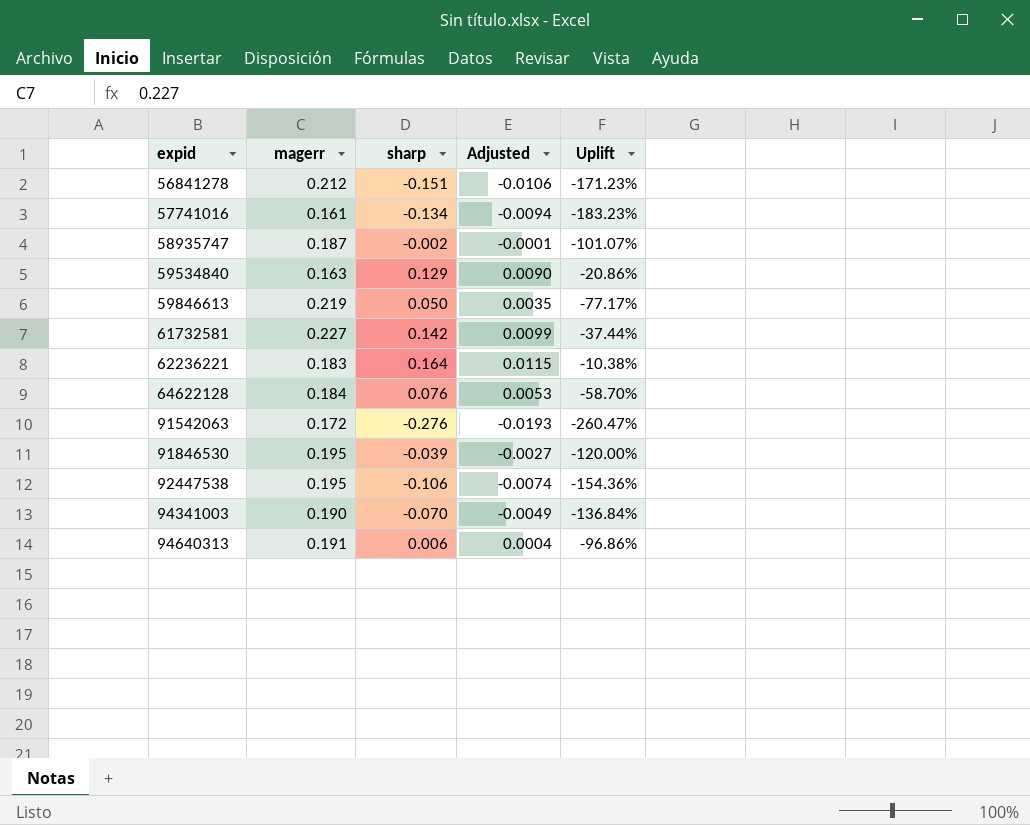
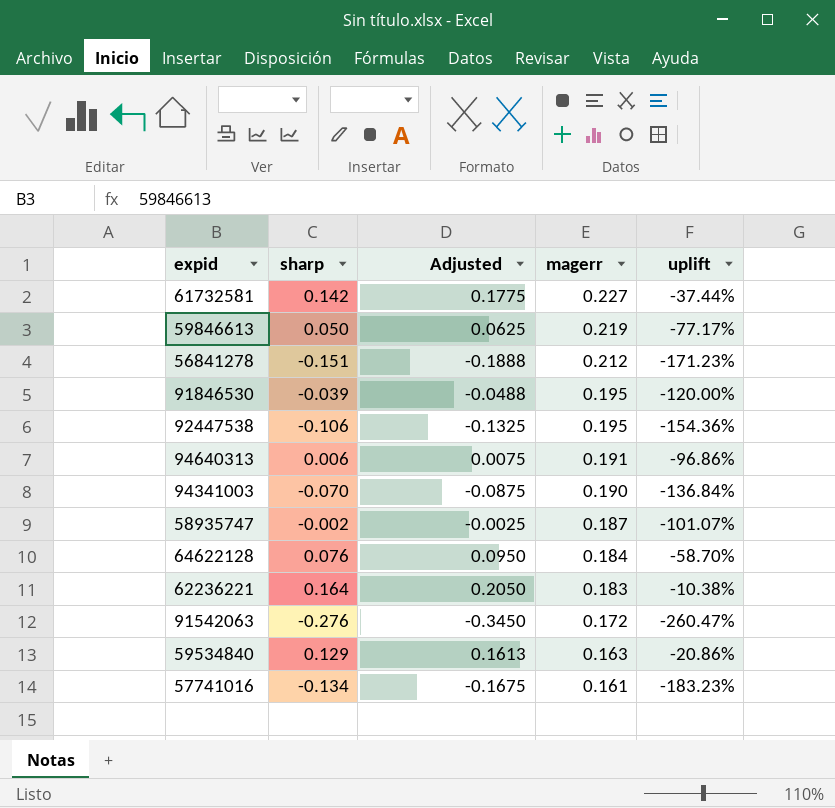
row order: expid ascending -> magerr descending
column Adjusted | formula: [sharp] * 0.07 -> [sharp] * 1.25
column magerr | position: 2 -> 4
column name: Uplift -> uplift

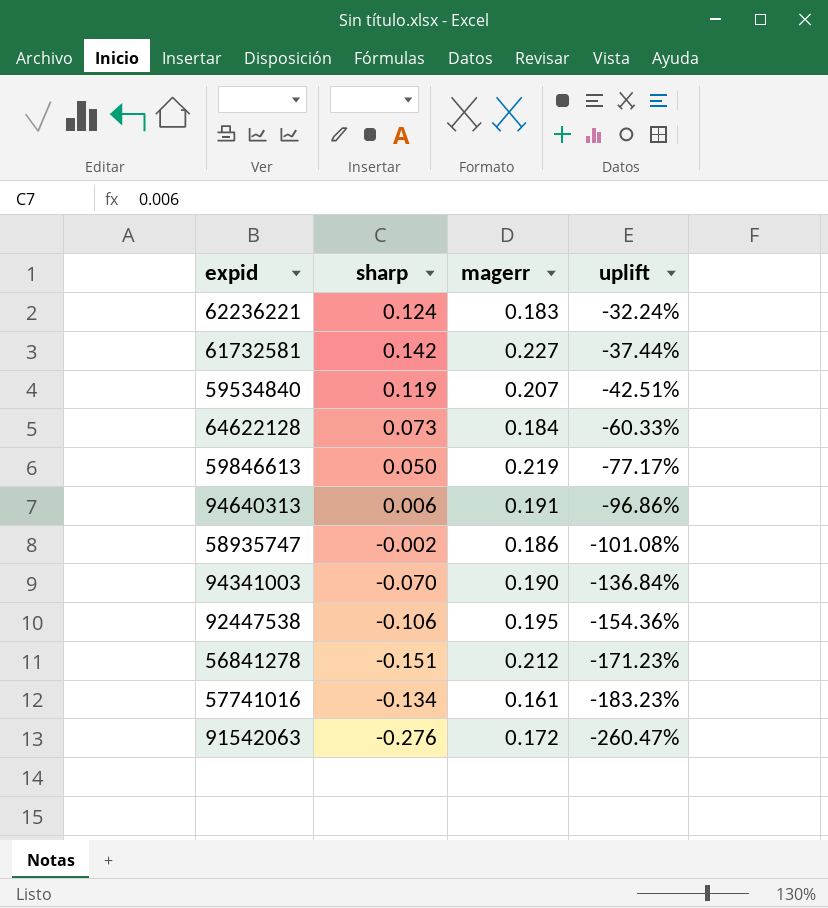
row order: magerr descending -> uplift descending
column Adjusted | formula: [sharp] * 1.25 -> none
row 91846530: -0.039 | -0.0488 | 0.195 | -120.00% -> none
62236221 | sharp: 0.164 -> 0.124
62236221 | uplift: -10.38% -> -32.24%
59534840 | sharp: 0.129 -> 0.119
59534840 | magerr: 0.163 -> 0.207
59534840 | uplift: -20.86% -> -42.51%
64622128 | sharp: 0.076 -> 0.073
64622128 | uplift: -58.70% -> -60.33%
58935747 | magerr: 0.187 -> 0.186
58935747 | uplift: -101.07% -> -101.08%

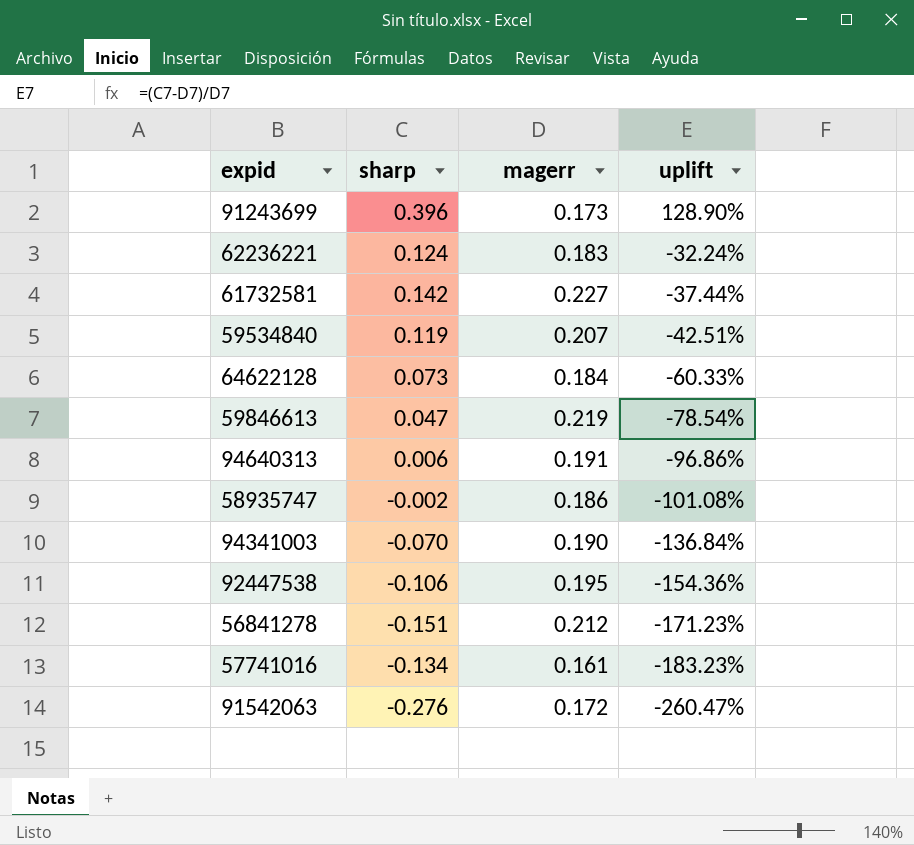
row 91243699: none -> 0.396 | 0.173 | 128.90%
59846613 | sharp: 0.050 -> 0.047
59846613 | uplift: -77.17% -> -78.54%

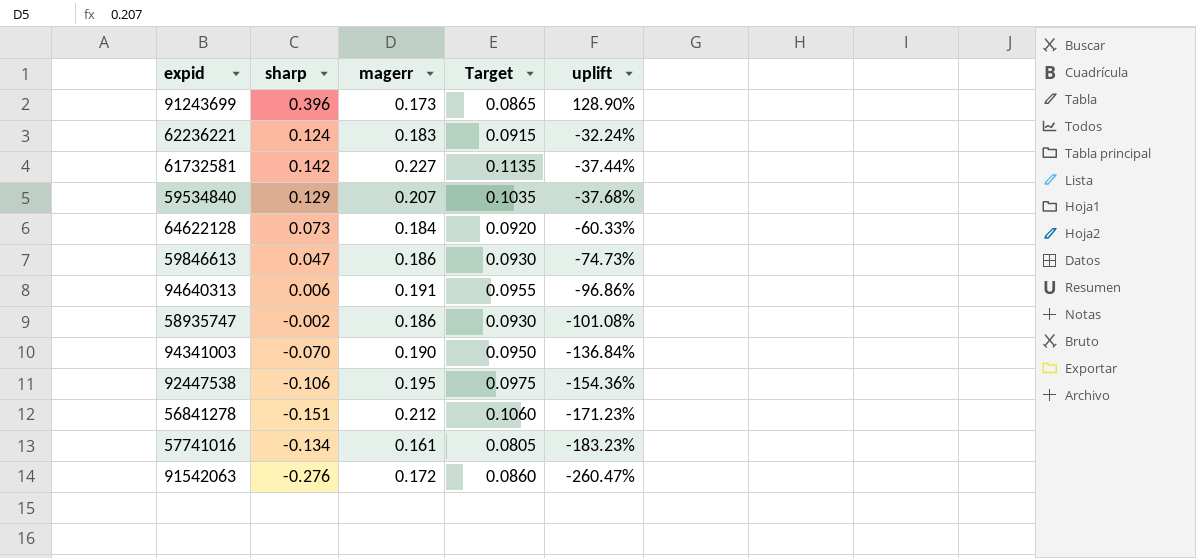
column Target | formula: none -> [magerr] * 0.5
59534840 | sharp: 0.119 -> 0.129
59534840 | uplift: -42.51% -> -37.68%
59846613 | magerr: 0.219 -> 0.186
59846613 | uplift: -78.54% -> -74.73%

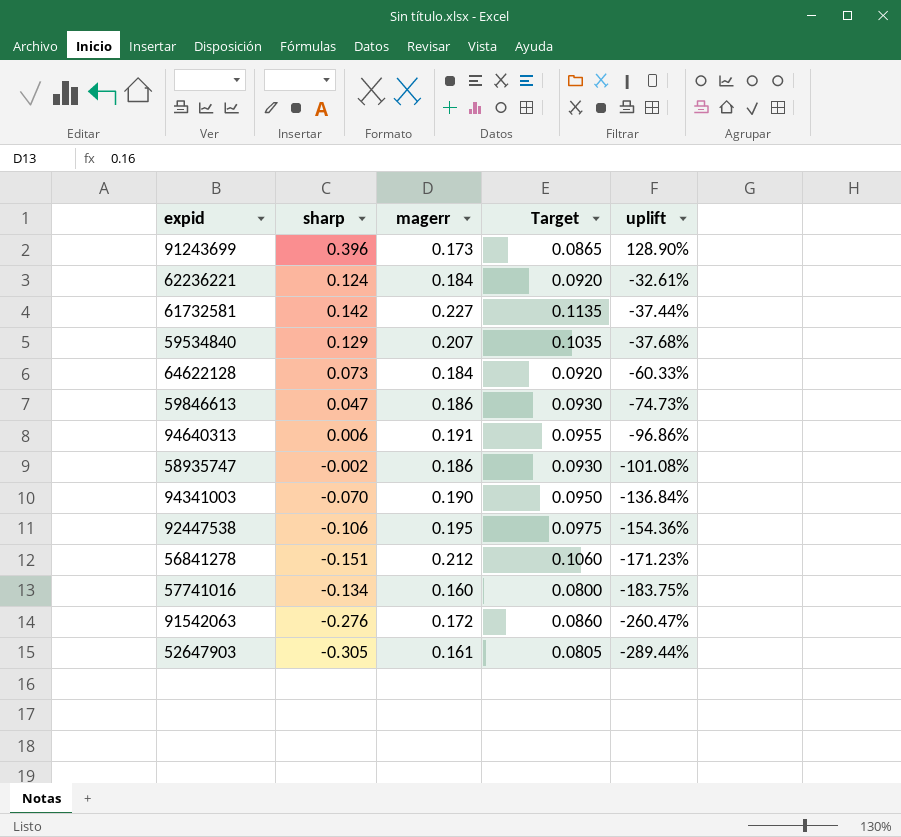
62236221 | magerr: 0.183 -> 0.184
62236221 | Target: 0.0915 -> 0.0920
62236221 | uplift: -32.24% -> -32.61%
57741016 | magerr: 0.161 -> 0.160
57741016 | Target: 0.0805 -> 0.0800
57741016 | uplift: -183.23% -> -183.75%
row 52647903: none -> -0.305 | 0.161 | 0.0805 | -289.44%

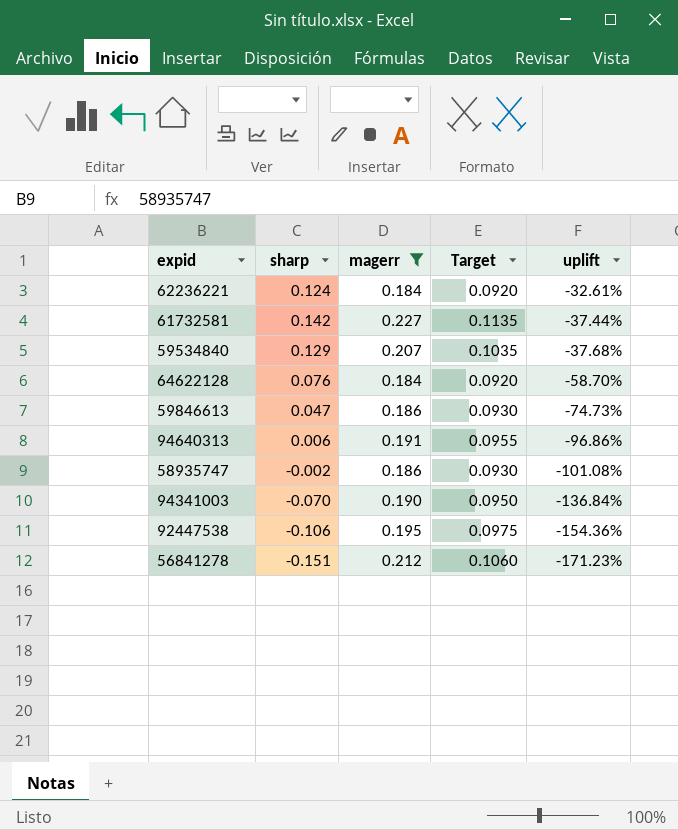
filter: none -> magerr >= 0.184
64622128 | sharp: 0.073 -> 0.076
64622128 | uplift: -60.33% -> -58.70%

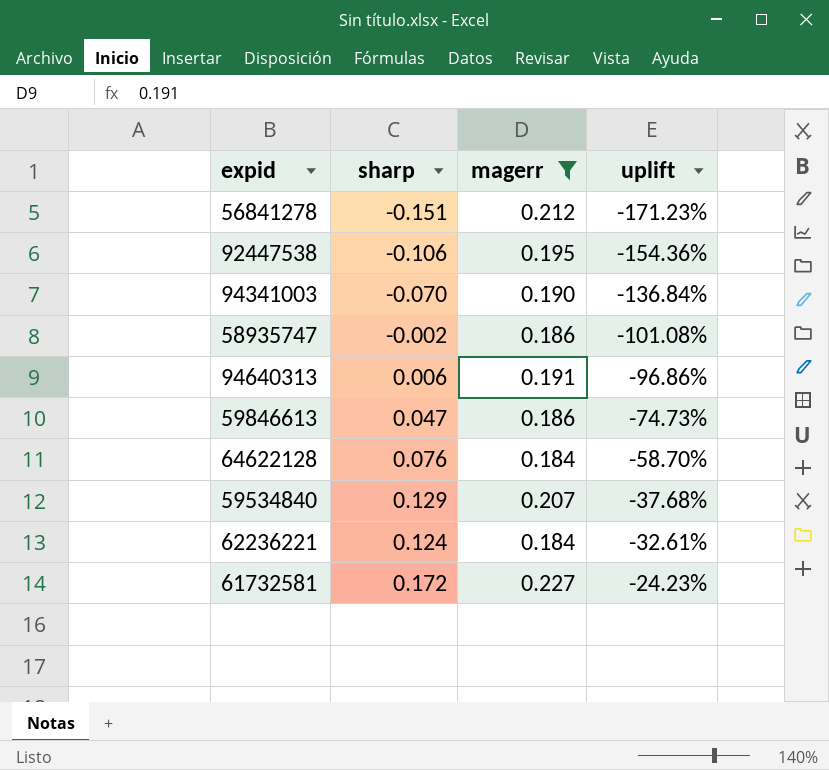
row order: uplift descending -> uplift ascending
column Target | formula: [magerr] * 0.5 -> none
61732581 | sharp: 0.142 -> 0.172
61732581 | uplift: -37.44% -> -24.23%

